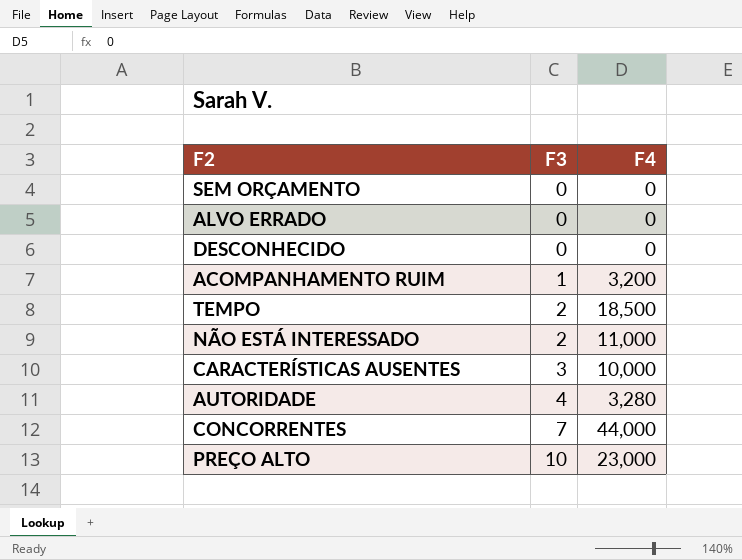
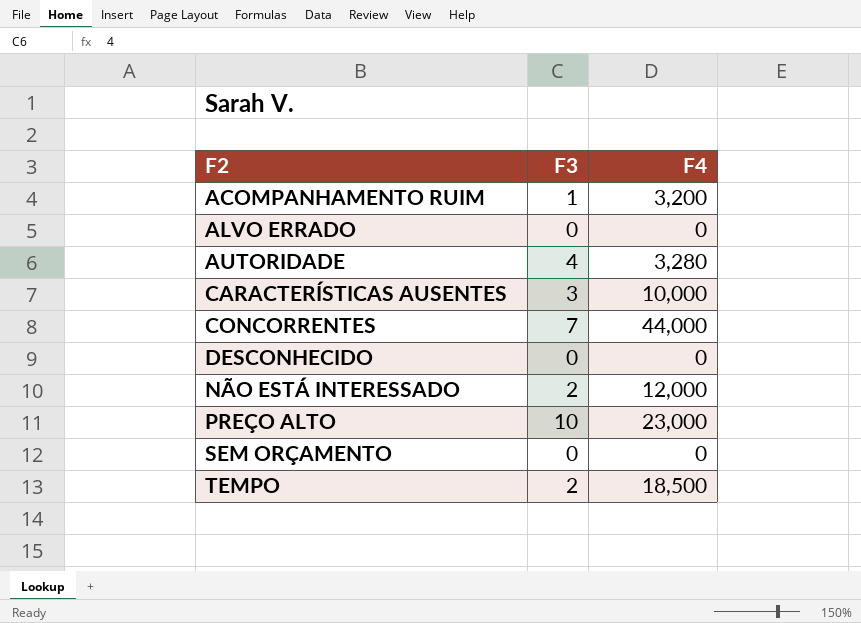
row order: F3 ascending -> F2 ascending
NÃO ESTÁ INTERESSADO | F4: 11,000 -> 12,000

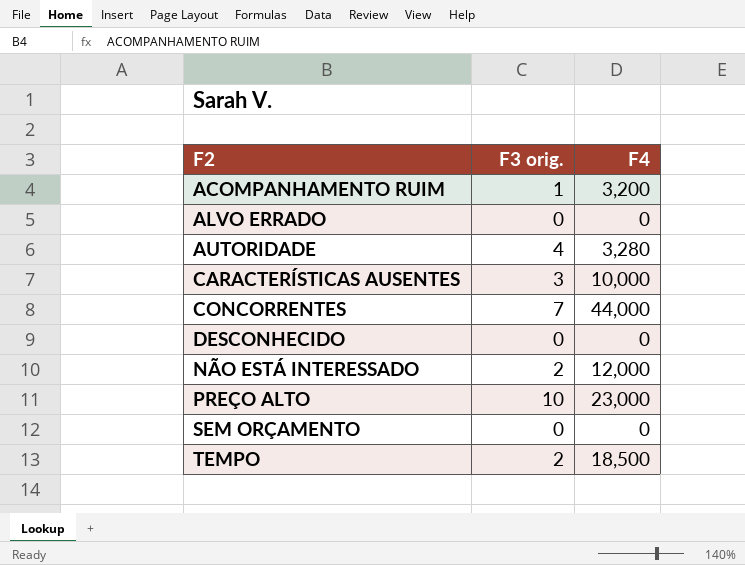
column name: F3 -> F3 orig.

